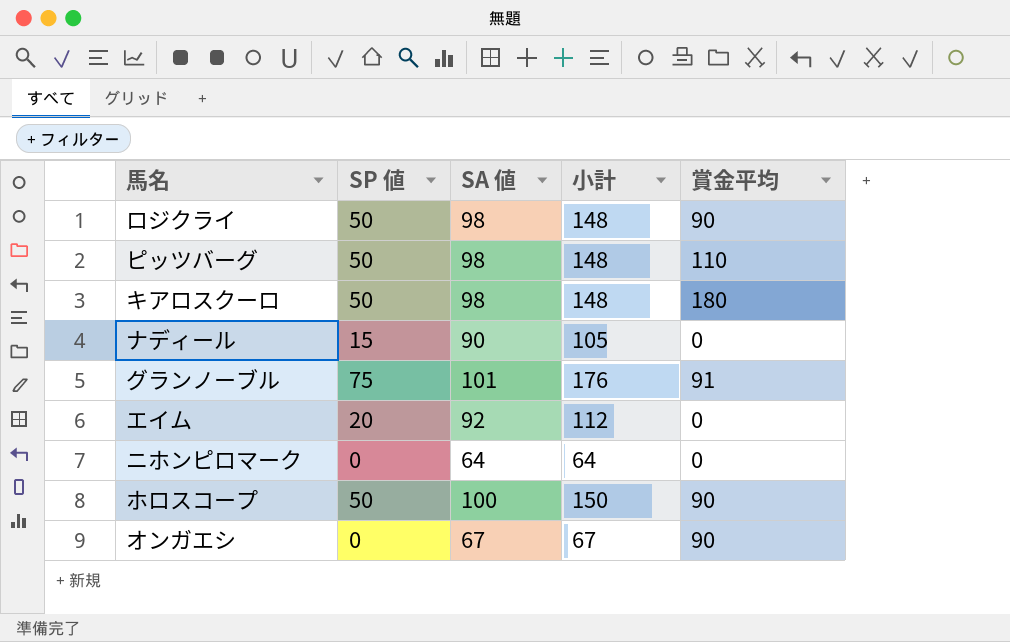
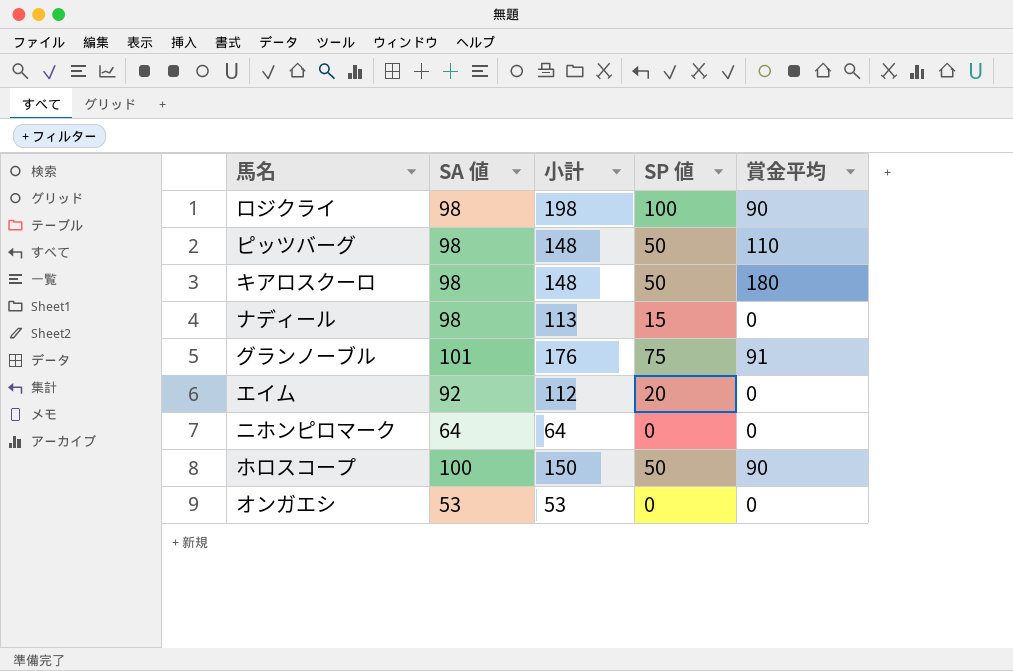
column SP 値 | position: 2 -> 4
ロジクライ | 小計: 148 -> 198
ロジクライ | SP 値: 50 -> 100
ナディール | SA 値: 90 -> 98
ナディール | 小計: 105 -> 113
オンガエシ | SA 値: 67 -> 53
オンガエシ | 小計: 67 -> 53
オンガエシ | 賞金平均: 90 -> 0

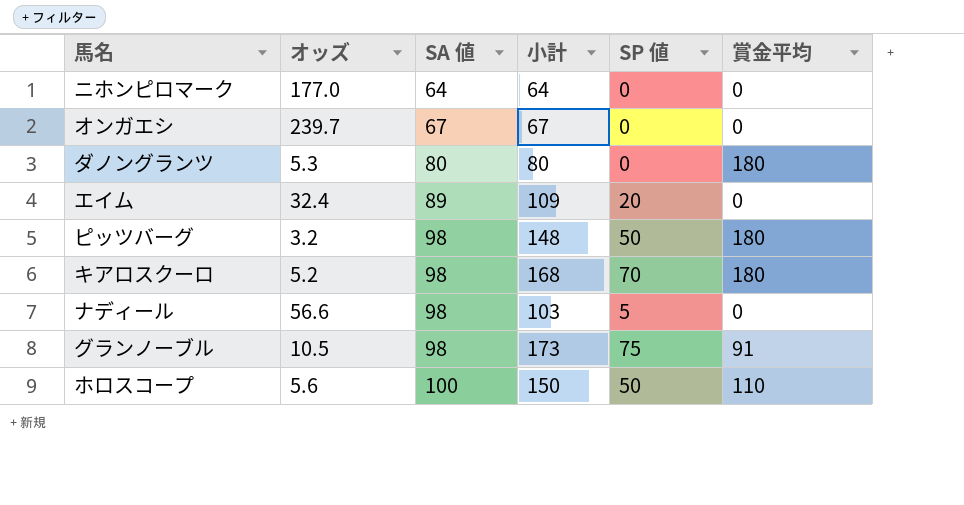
row order: none -> SA 値 ascending
column オッズ | position: none -> 2
row ロジクライ: 98 | 198 | 100 | 90 -> none
オンガエシ | SA 値: 53 -> 67
オンガエシ | 小計: 53 -> 67
row ダノングランツ: none -> 5.3 | 80 | 80 | 0 | 180
エイム | SA 値: 92 -> 89
エイム | 小計: 112 -> 109
ピッツバーグ | 賞金平均: 110 -> 180
キアロスクーロ | 小計: 148 -> 168
キアロスクーロ | SP 値: 50 -> 70
ナディール | 小計: 113 -> 103
ナディール | SP 値: 15 -> 5
グランノーブル | SA 値: 101 -> 98
グランノーブル | 小計: 176 -> 173
ホロスコープ | 賞金平均: 90 -> 110

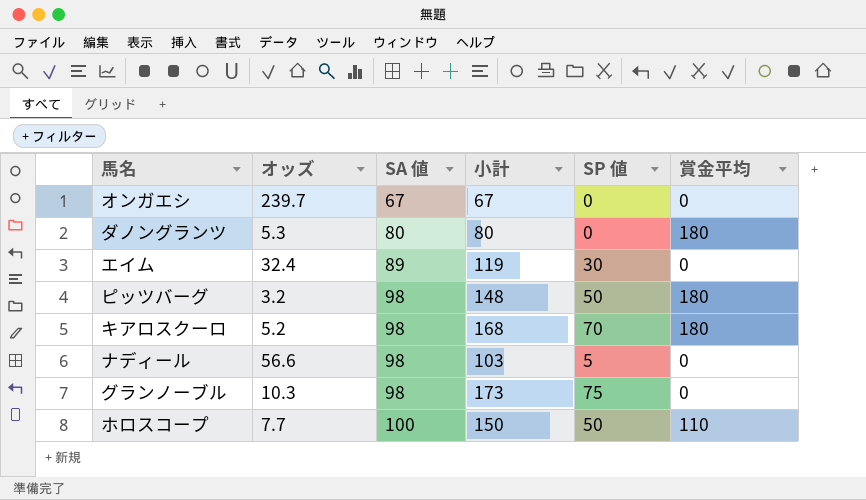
row ニホンピロマーク: 177.0 | 64 | 64 | 0 | 0 -> none
エイム | 小計: 109 -> 119
エイム | SP 値: 20 -> 30
グランノーブル | オッズ: 10.5 -> 10.3
グランノーブル | 賞金平均: 91 -> 0
ホロスコープ | オッズ: 5.6 -> 7.7

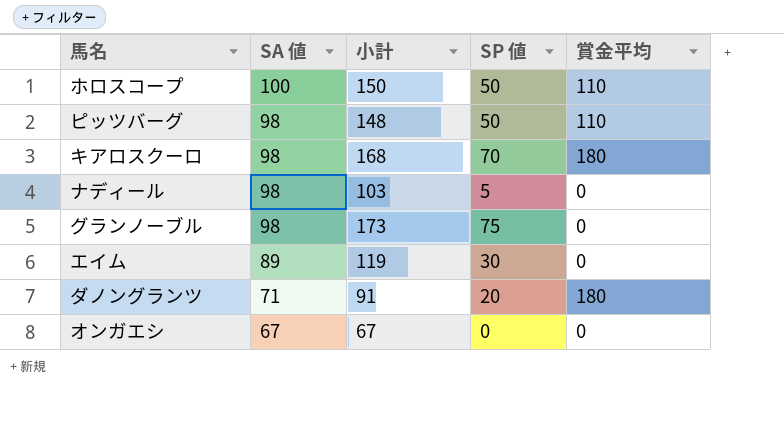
row order: SA 値 ascending -> SA 値 descending
column オッズ | position: 2 -> none
ピッツバーグ | 賞金平均: 180 -> 110
ダノングランツ | SA 値: 80 -> 71
ダノングランツ | 小計: 80 -> 91
ダノングランツ | SP 値: 0 -> 20

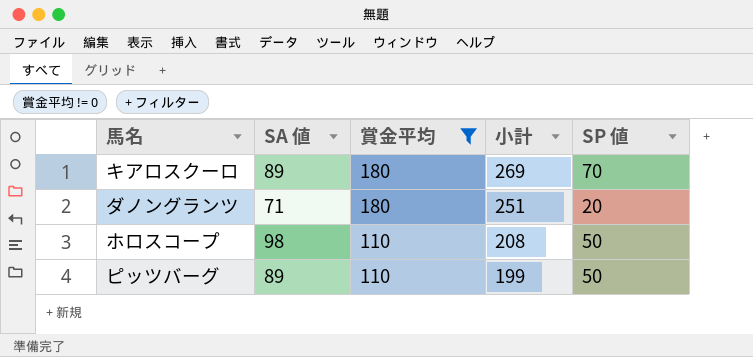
filter: none -> 賞金平均 != 0
row order: SA 値 descending -> 賞金平均 descending
column 賞金平均 | position: 5 -> 3
column 小計 | formula: [SA 値] + [SP 値] -> [SA 値] + [賞金平均]
キアロスクーロ | SA 値: 98 -> 89
ホロスコープ | SA 値: 100 -> 98
ピッツバーグ | SA 値: 98 -> 89

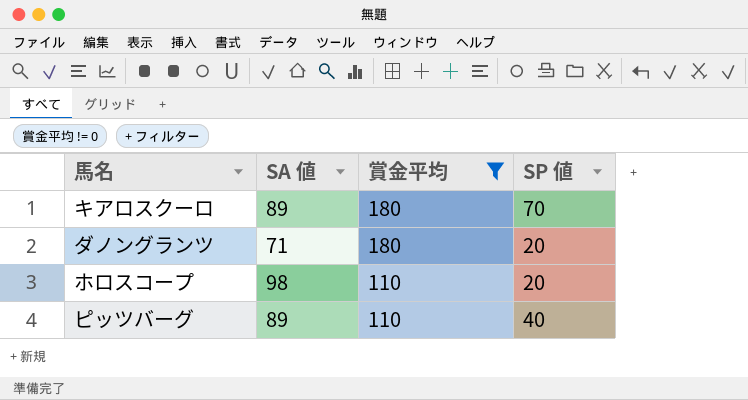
column 小計 | formula: [SA 値] + [賞金平均] -> none
ホロスコープ | SP 値: 50 -> 20
ピッツバーグ | SP 値: 50 -> 40

